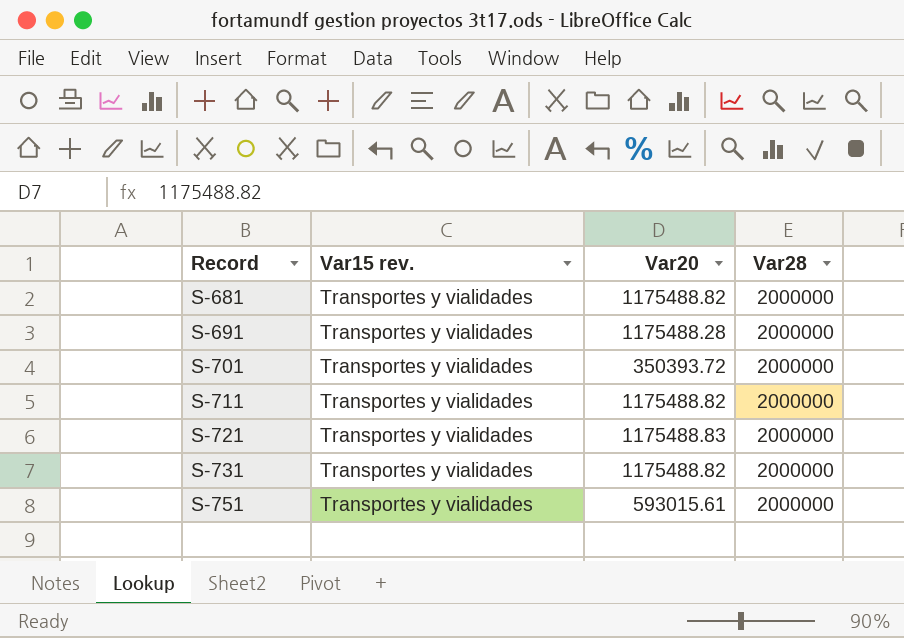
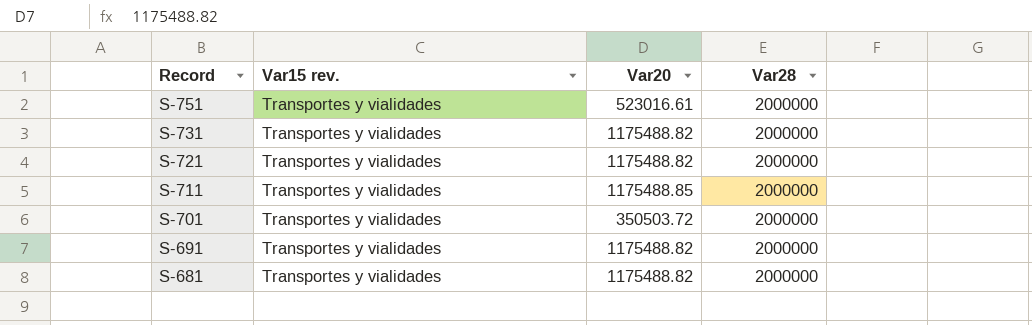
row order: Record ascending -> Record descending
S-751 | Var20: 593015.61 -> 523016.61
S-721 | Var20: 1175488.83 -> 1175488.82
S-711 | Var20: 1175488.82 -> 1175488.85
S-701 | Var20: 350393.72 -> 350503.72
S-691 | Var20: 1175488.28 -> 1175488.82

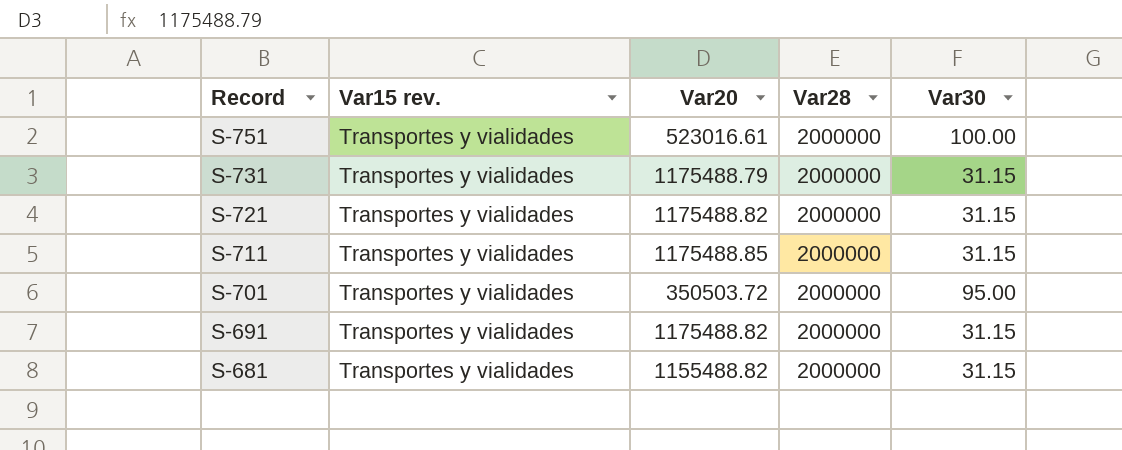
column Var30 | position: none -> 5
S-731 | Var20: 1175488.82 -> 1175488.79
S-681 | Var20: 1175488.82 -> 1155488.82

